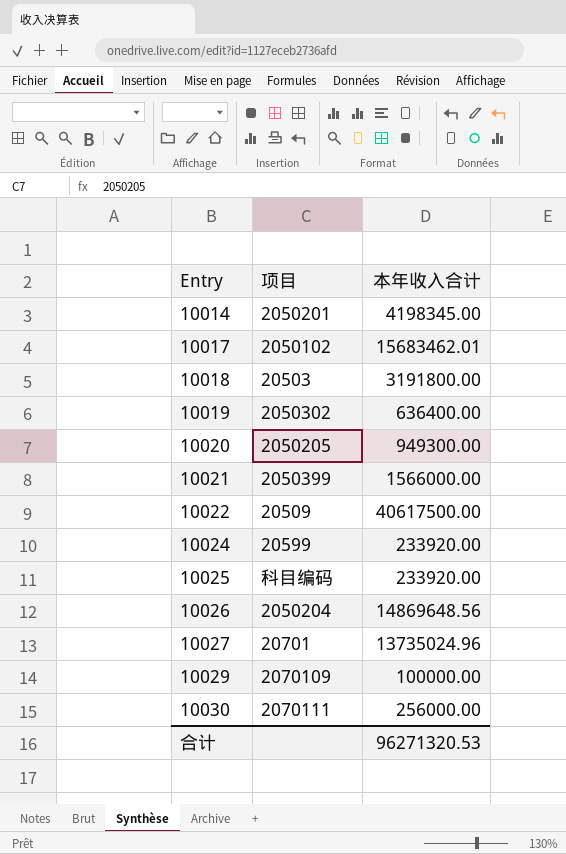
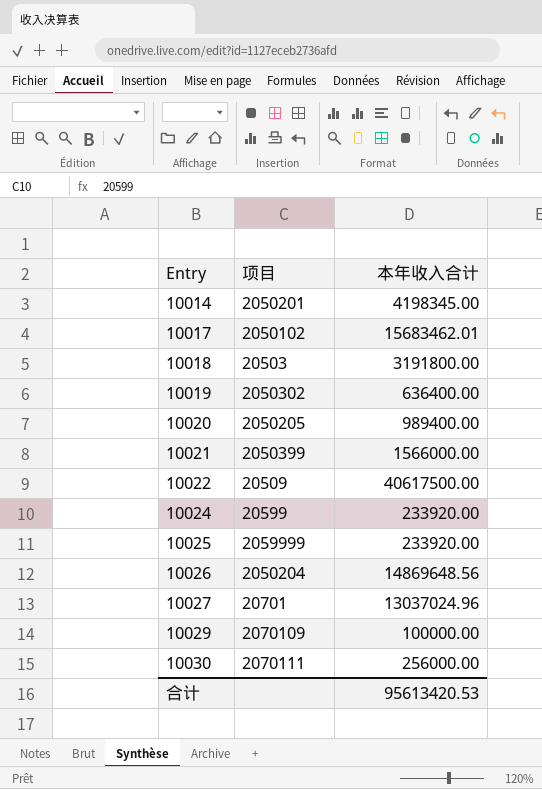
10020 | 本年收入合计: 949300.00 -> 989400.00
10025 | 项目: 科目编码 -> 2059999
10027 | 本年收入合计: 13735024.96 -> 13037024.96
合计 | 本年收入合计: 96271320.53 -> 95613420.53

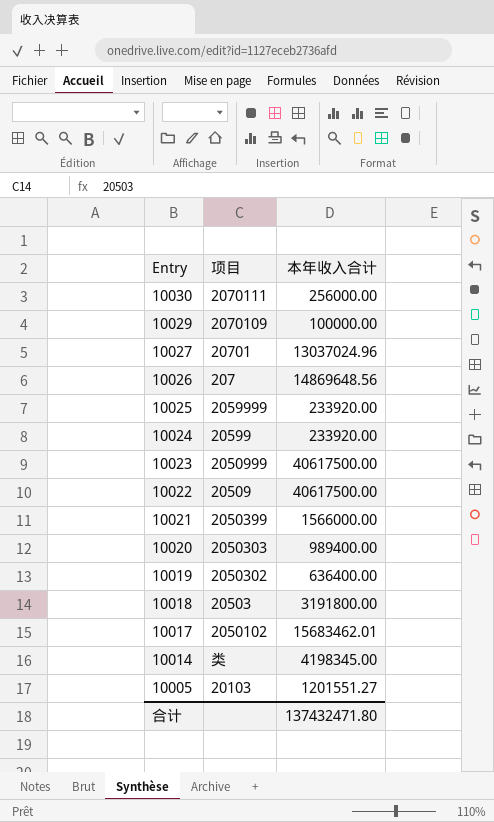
row order: Entry ascending -> Entry descending
10026 | 项目: 2050204 -> 207
row 10023: none -> 2050999 | 40617500.00
10020 | 项目: 2050205 -> 2050303
10014 | 项目: 2050201 -> 类
row 10005: none -> 20103 | 1201551.27
合计 | 本年收入合计: 95613420.53 -> 137432471.80

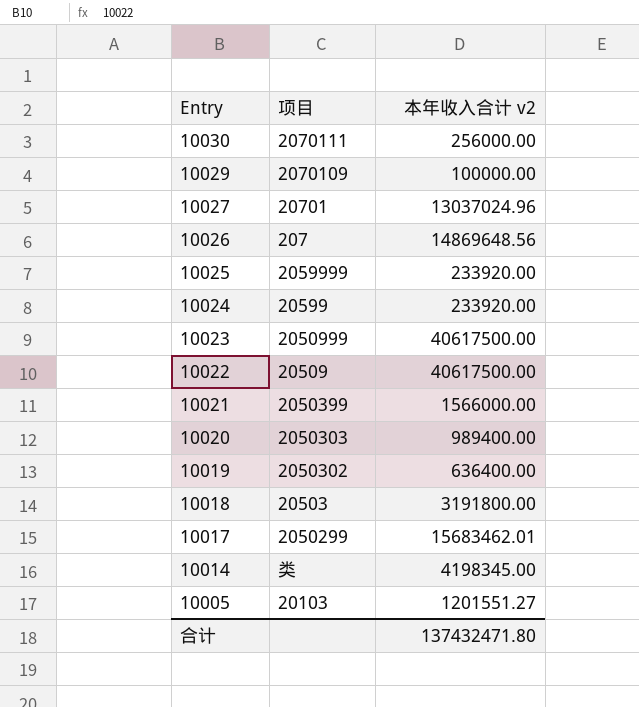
column name: 本年收入合计 -> 本年收入合计 v2
10017 | 项目: 2050102 -> 2050299

